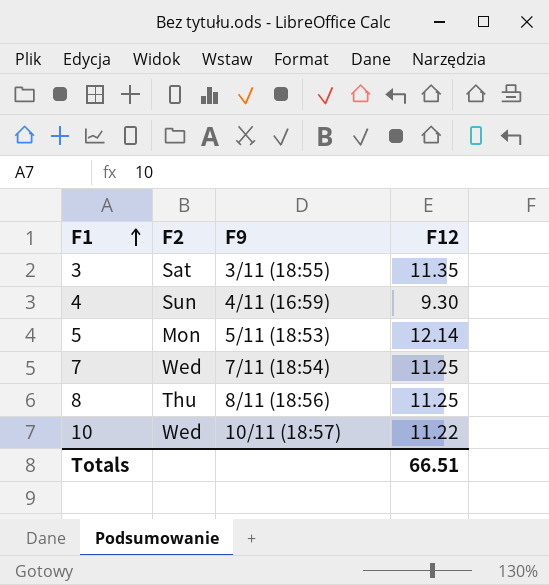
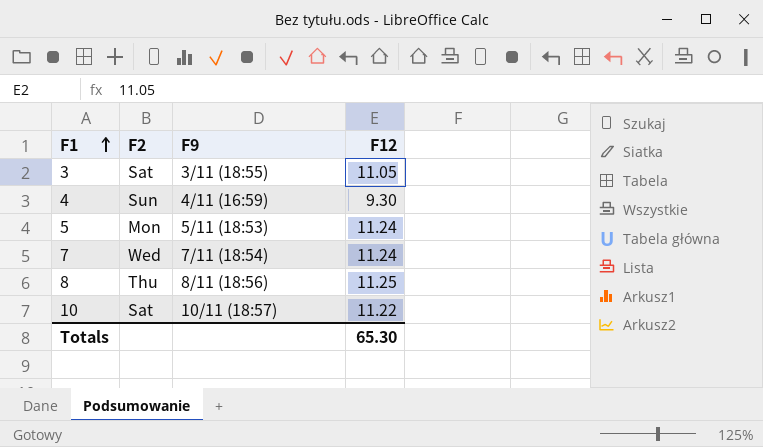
3 | F12: 11.35 -> 11.05
5 | F12: 12.14 -> 11.24
7 | F12: 11.25 -> 11.24
10 | F2: Wed -> Sat
Totals | F12: 66.51 -> 65.30

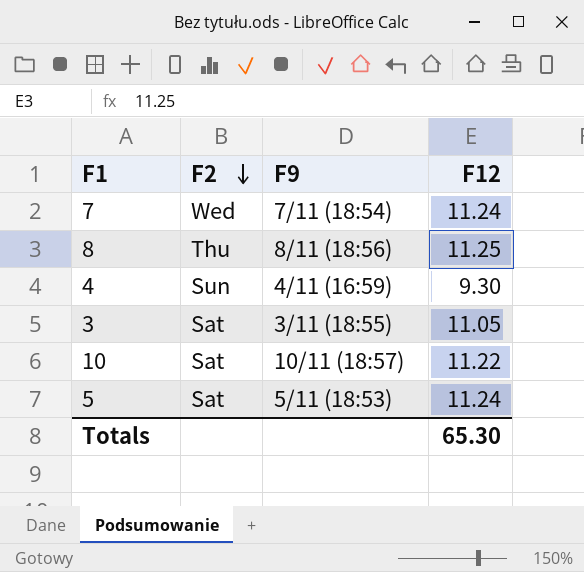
row order: F1 ascending -> F2 descending
5 | F2: Mon -> Sat

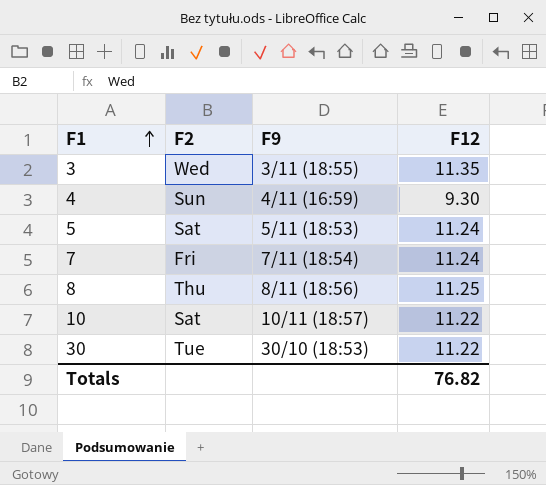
row order: F2 descending -> F1 ascending
3 | F2: Sat -> Wed
3 | F12: 11.05 -> 11.35
7 | F2: Wed -> Fri
row 30: none -> Tue | 30/10 (18:53) | 11.22
Totals | F12: 65.30 -> 76.82

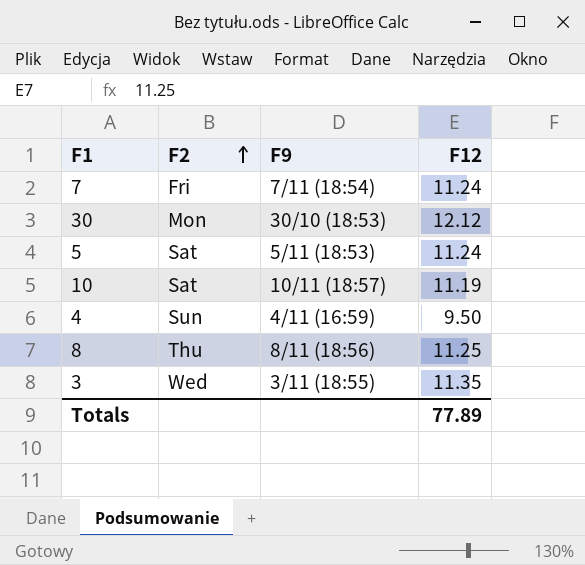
row order: F1 ascending -> F2 ascending
30 | F2: Tue -> Mon
30 | F12: 11.22 -> 12.12
10 | F12: 11.22 -> 11.19
4 | F12: 9.30 -> 9.50
Totals | F12: 76.82 -> 77.89

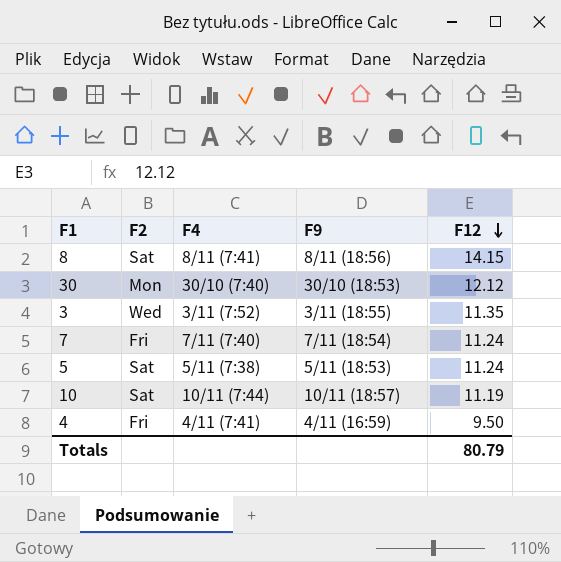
row order: F2 ascending -> F12 descending
column F4 | position: none -> 3
8 | F2: Thu -> Sat
8 | F12: 11.25 -> 14.15
4 | F2: Sun -> Fri
Totals | F12: 77.89 -> 80.79

